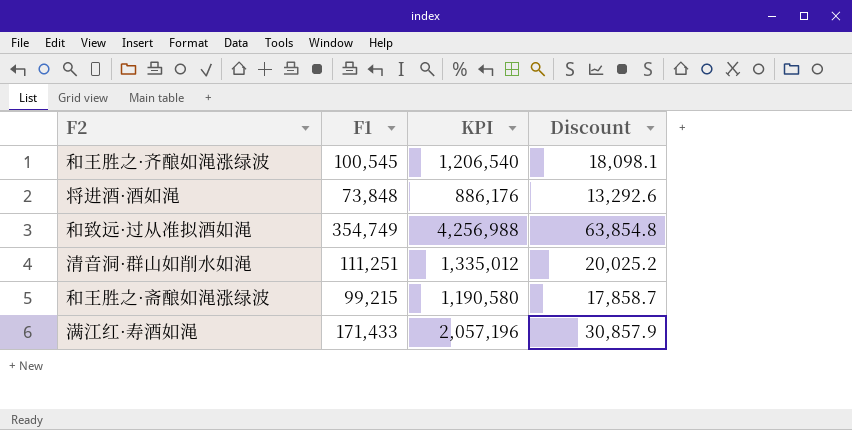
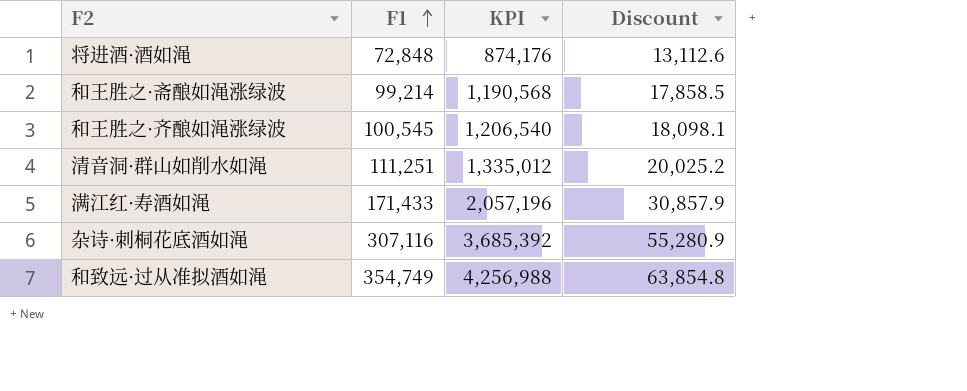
row order: none -> F1 ascending
将进酒·酒如渑 | F1: 73,848 -> 72,848
将进酒·酒如渑 | KPI: 886,176 -> 874,176
将进酒·酒如渑 | Discount: 13,292.6 -> 13,112.6
和王胜之·斋酿如渑涨绿波 | F1: 99,215 -> 99,214
和王胜之·斋酿如渑涨绿波 | KPI: 1,190,580 -> 1,190,568
和王胜之·斋酿如渑涨绿波 | Discount: 17,858.7 -> 17,858.5
row 杂诗·刺桐花底酒如渑: none -> 307,116 | 3,685,392 | 55,280.9

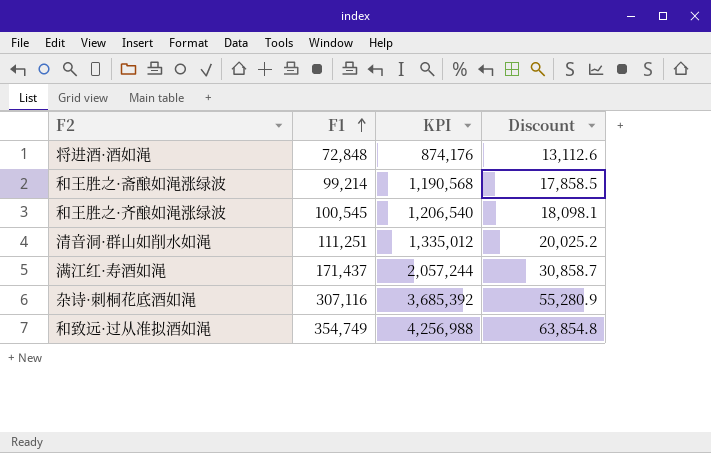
满江红·寿酒如渑 | F1: 171,433 -> 171,437
满江红·寿酒如渑 | KPI: 2,057,196 -> 2,057,244
满江红·寿酒如渑 | Discount: 30,857.9 -> 30,858.7

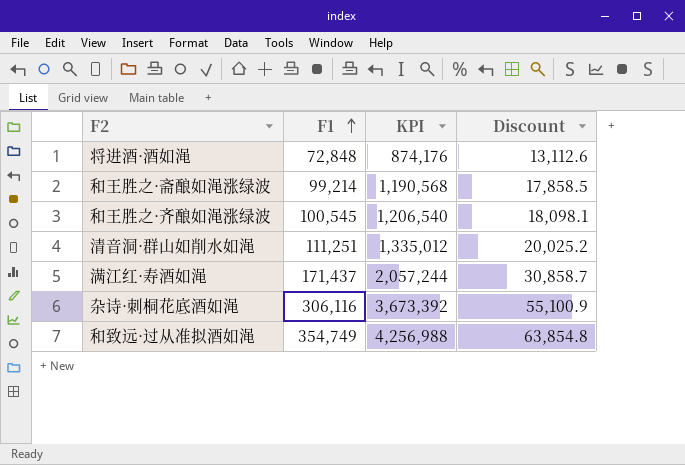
杂诗·刺桐花底酒如渑 | F1: 307,116 -> 306,116
杂诗·刺桐花底酒如渑 | KPI: 3,685,392 -> 3,673,392
杂诗·刺桐花底酒如渑 | Discount: 55,280.9 -> 55,100.9

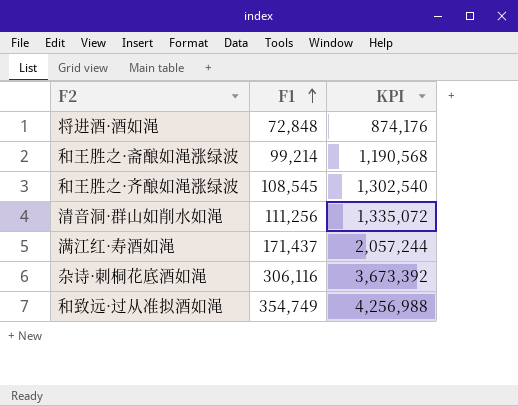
column Discount | formula: [F1] * 0.18 -> none
和王胜之·齐酿如渑涨绿波 | F1: 100,545 -> 108,545
和王胜之·齐酿如渑涨绿波 | KPI: 1,206,540 -> 1,302,540
清音洞·群山如削水如渑 | F1: 111,251 -> 111,256
清音洞·群山如削水如渑 | KPI: 1,335,012 -> 1,335,072

